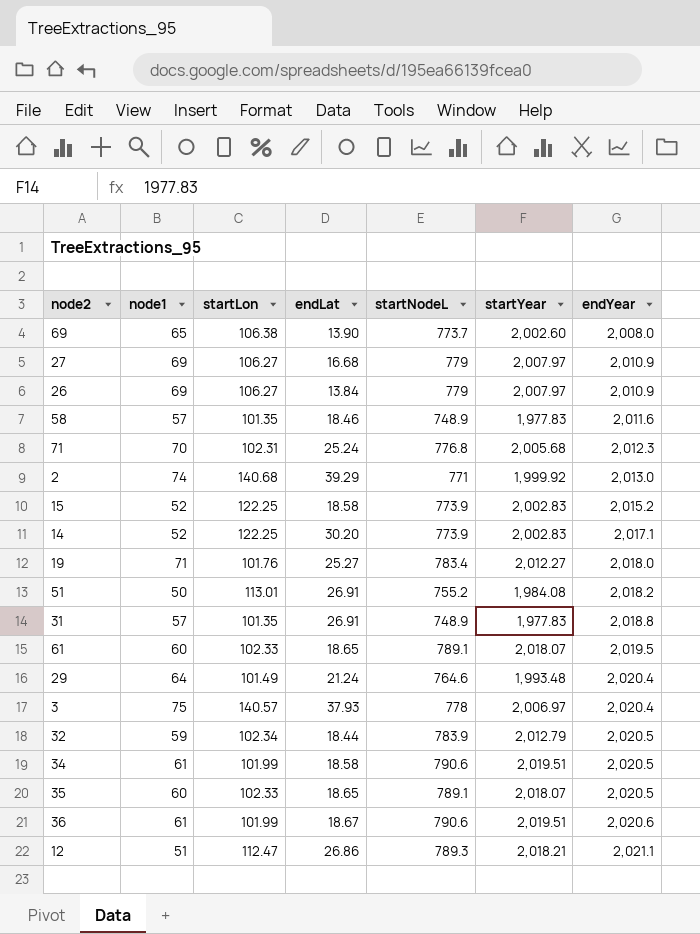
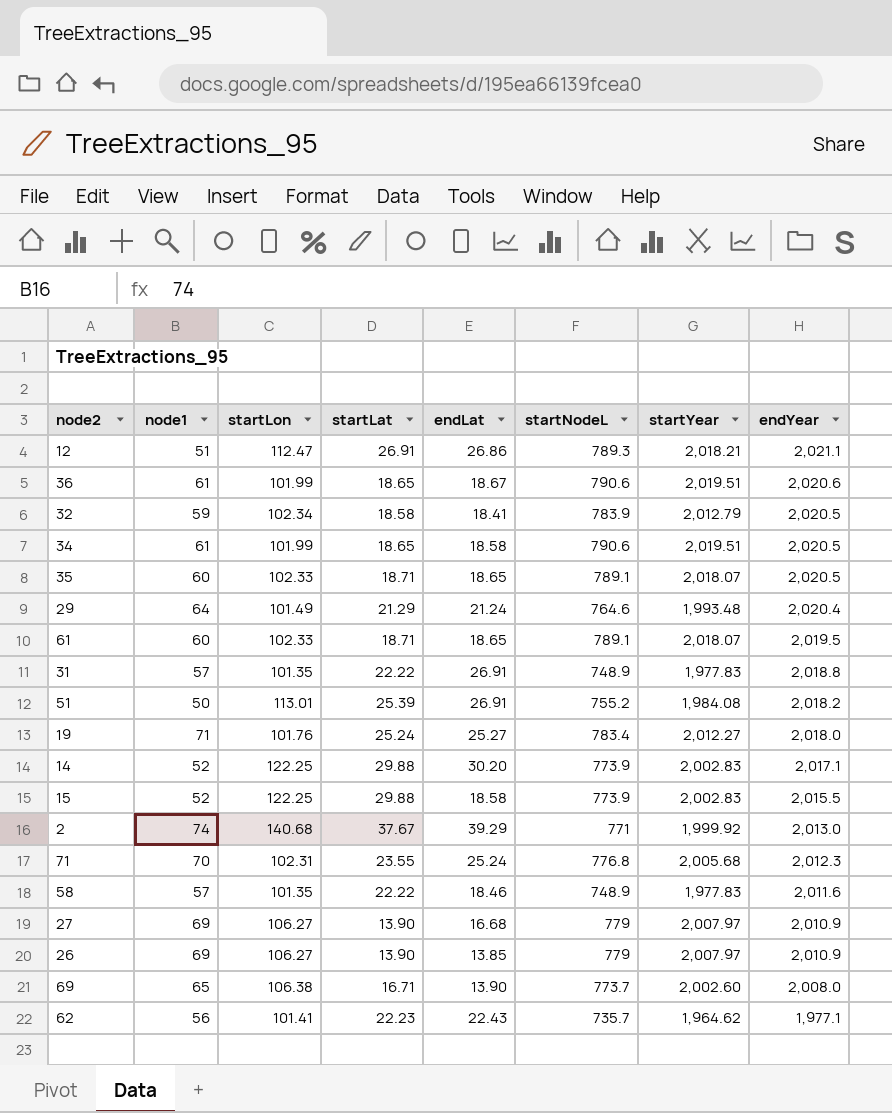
row order: endYear ascending -> endYear descending
column startLat | position: none -> 4
row 3: 75 | 140.57 | 37.93 | 778 | 2,006.97 | 2,020.4 -> none
32 | endLat: 18.44 -> 18.41
15 | endYear: 2,015.2 -> 2,015.5
26 | endLat: 13.84 -> 13.85
row 62: none -> 56 | 101.41 | 22.23 | 22.43 | 735.7 | 1,964.62 | 1,977.1

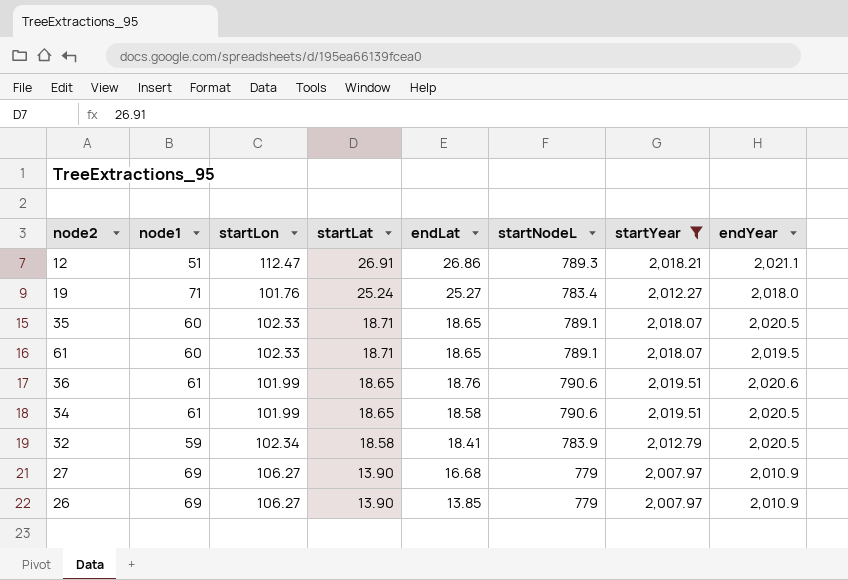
filter: none -> startYear >= 2,007.97
row order: endYear descending -> startLat descending
36 | endLat: 18.67 -> 18.76

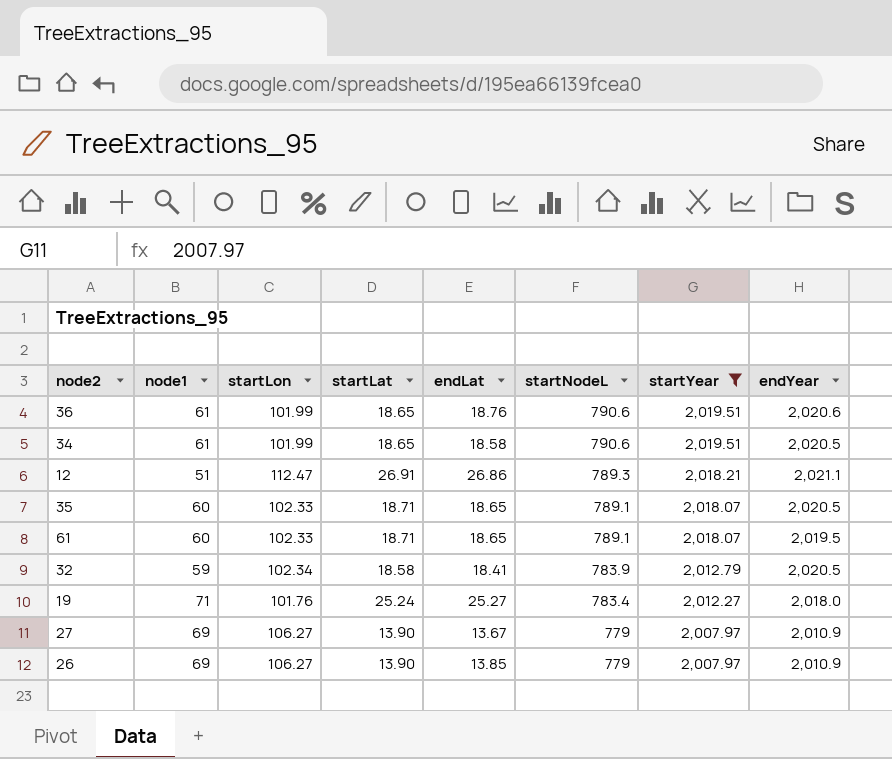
row order: startLat descending -> startNodeL descending
27 | endLat: 16.68 -> 13.67

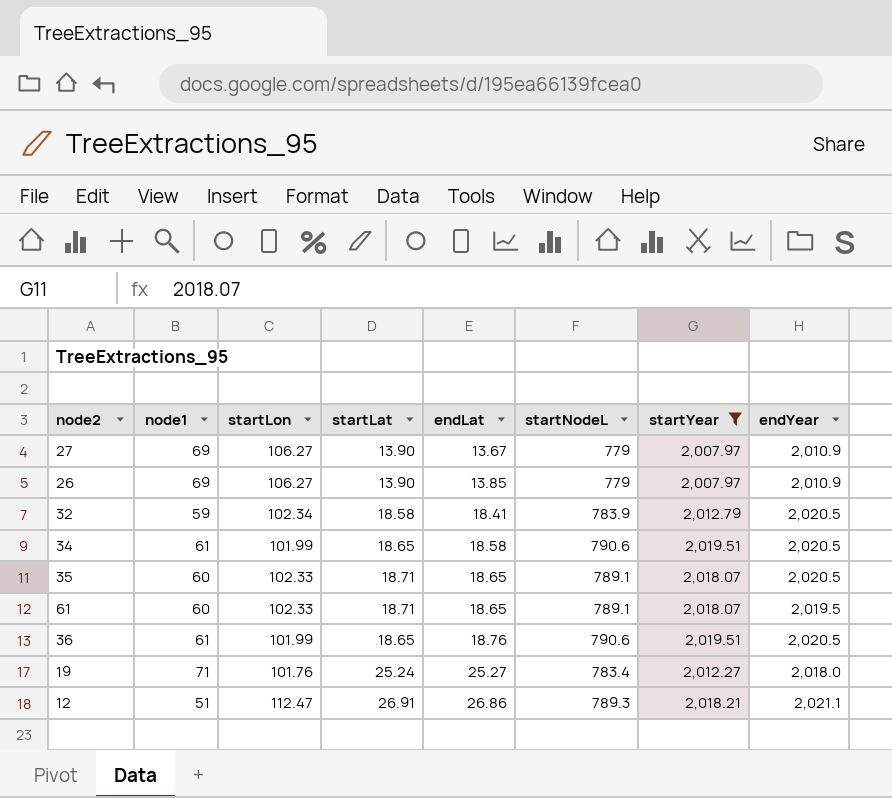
row order: startNodeL descending -> endLat ascending
36 | endYear: 2,020.6 -> 2,020.5

